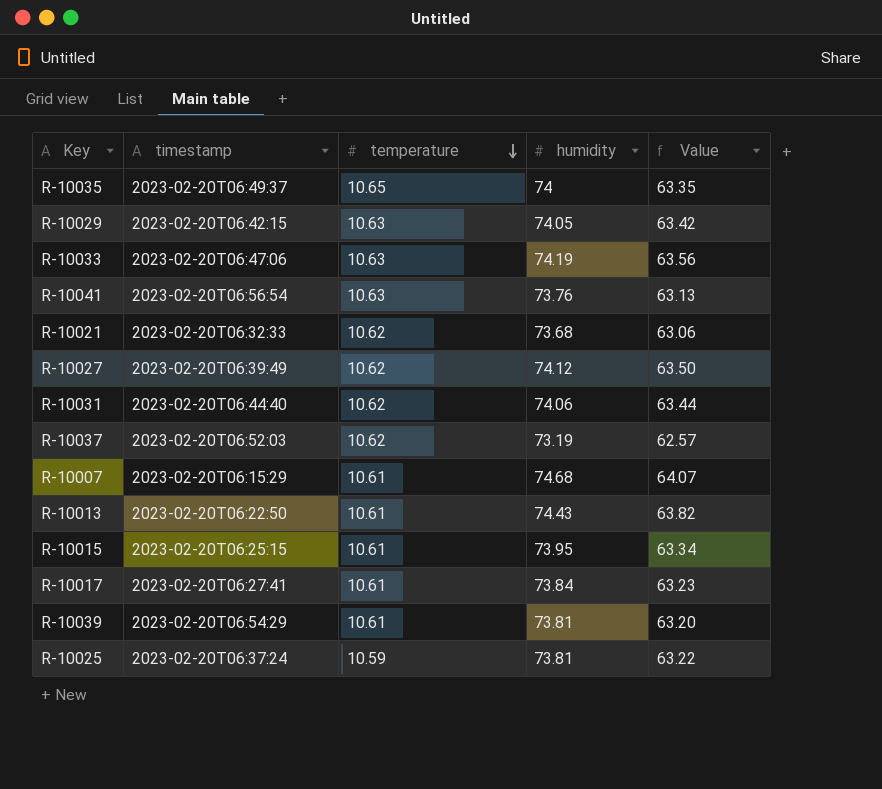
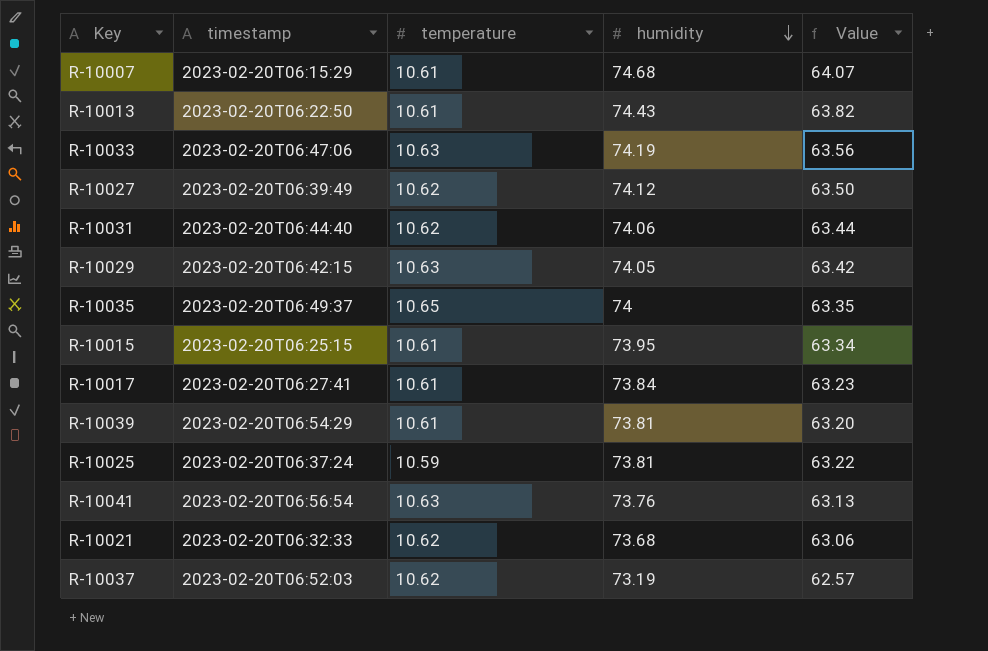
row order: temperature descending -> humidity descending

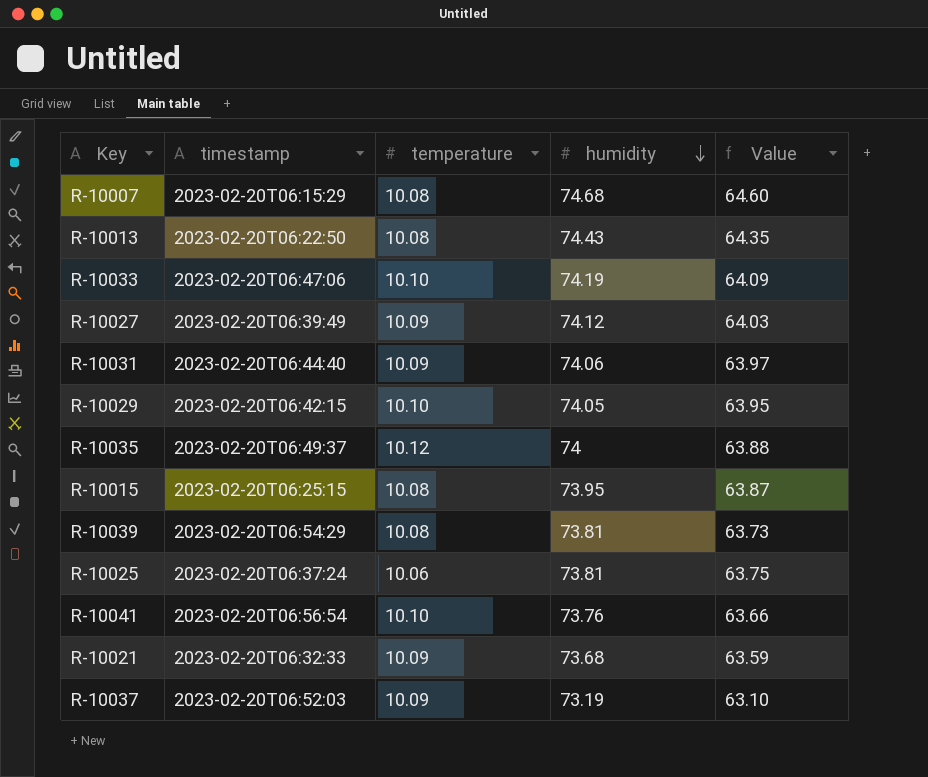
row R-10017: 2023-02-20T06:27:41 | 10.61 | 73.84 | 63.23 -> none
R-10007 | temperature: 10.61 -> 10.08
R-10007 | Value: 64.07 -> 64.60
R-10013 | temperature: 10.61 -> 10.08
R-10013 | Value: 63.82 -> 64.35
R-10033 | temperature: 10.63 -> 10.10
R-10033 | Value: 63.56 -> 64.09
R-10027 | temperature: 10.62 -> 10.09
R-10027 | Value: 63.50 -> 64.03
R-10031 | temperature: 10.62 -> 10.09
R-10031 | Value: 63.44 -> 63.97
R-10029 | temperature: 10.63 -> 10.10
R-10029 | Value: 63.42 -> 63.95
R-10035 | temperature: 10.65 -> 10.12
R-10035 | Value: 63.35 -> 63.88
R-10015 | temperature: 10.61 -> 10.08
R-10015 | Value: 63.34 -> 63.87
R-10039 | temperature: 10.61 -> 10.08
R-10039 | Value: 63.20 -> 63.73
R-10025 | temperature: 10.59 -> 10.06
R-10025 | Value: 63.22 -> 63.75
R-10041 | temperature: 10.63 -> 10.10
R-10041 | Value: 63.13 -> 63.66
R-10021 | temperature: 10.62 -> 10.09
R-10021 | Value: 63.06 -> 63.59
R-10037 | temperature: 10.62 -> 10.09
R-10037 | Value: 62.57 -> 63.10

